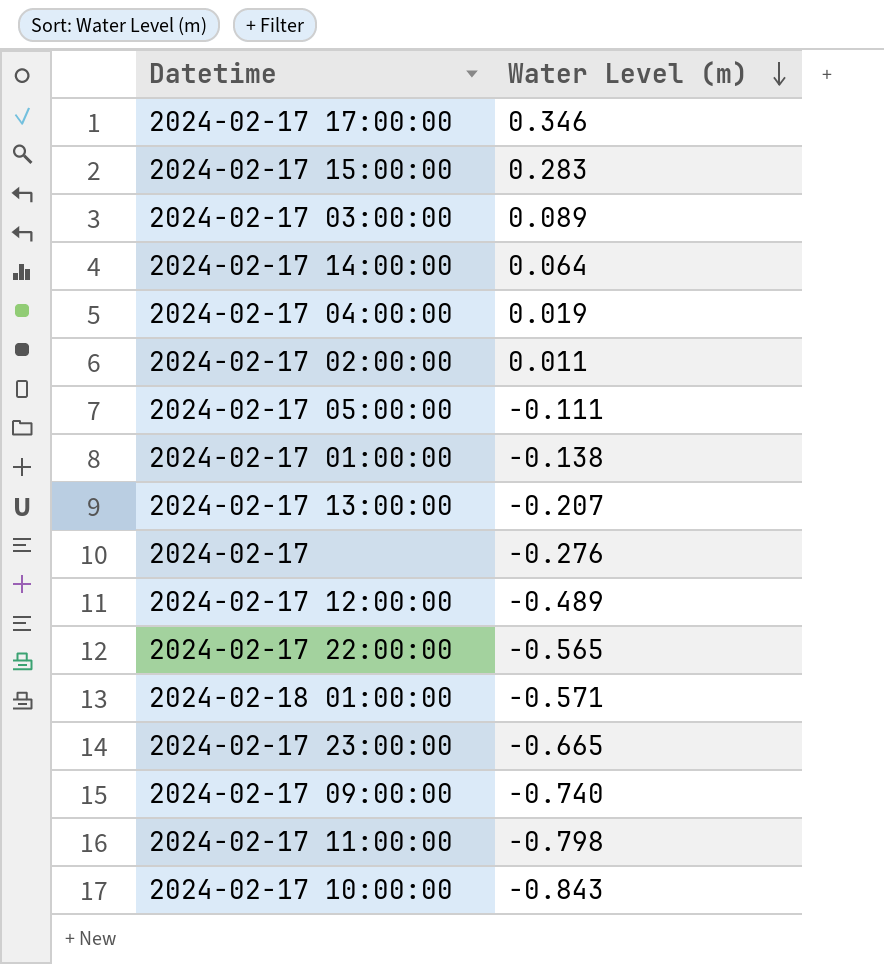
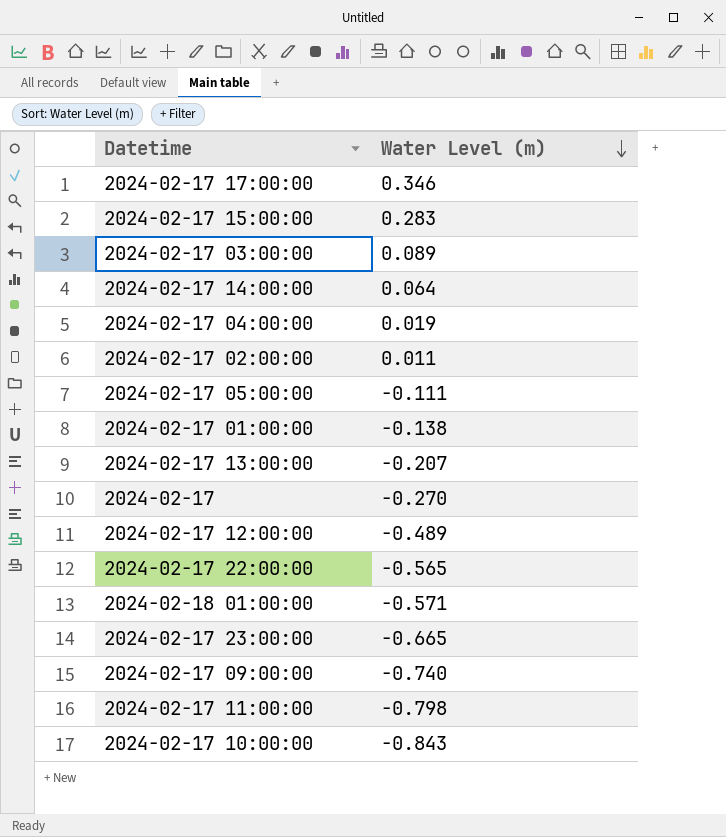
2024-02-17 | Water Level (m): -0.276 -> -0.270

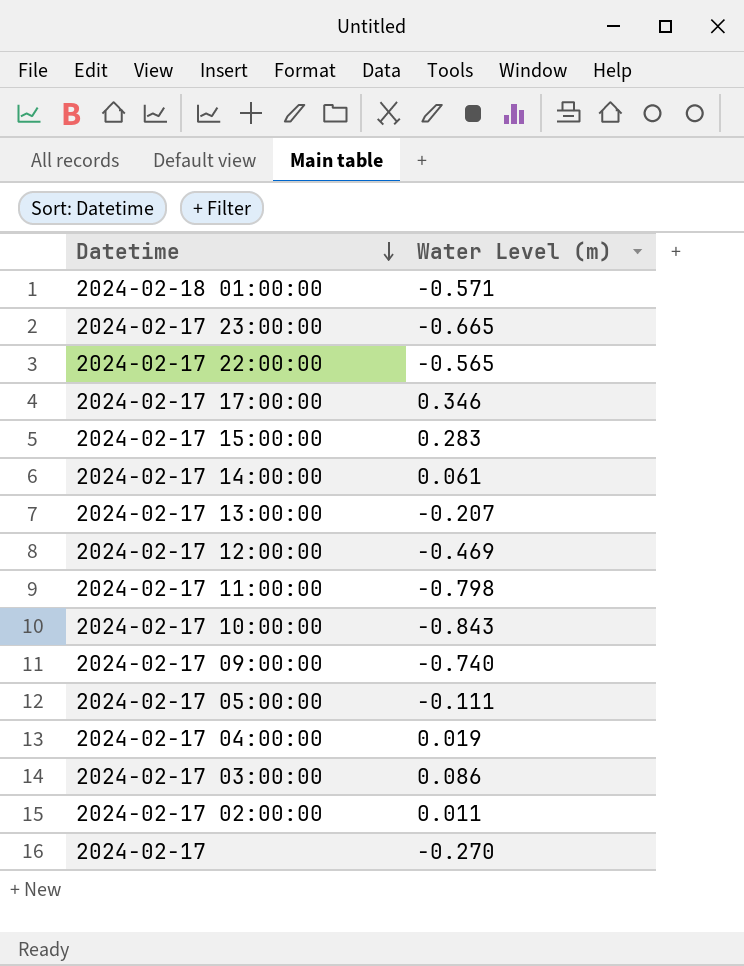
row order: Water Level (m) descending -> Datetime descending
row 2024-02-17 01:00:00: -0.138 -> none
2024-02-17 14:00:00 | Water Level (m): 0.064 -> 0.061
2024-02-17 12:00:00 | Water Level (m): -0.489 -> -0.469
2024-02-17 03:00:00 | Water Level (m): 0.089 -> 0.086

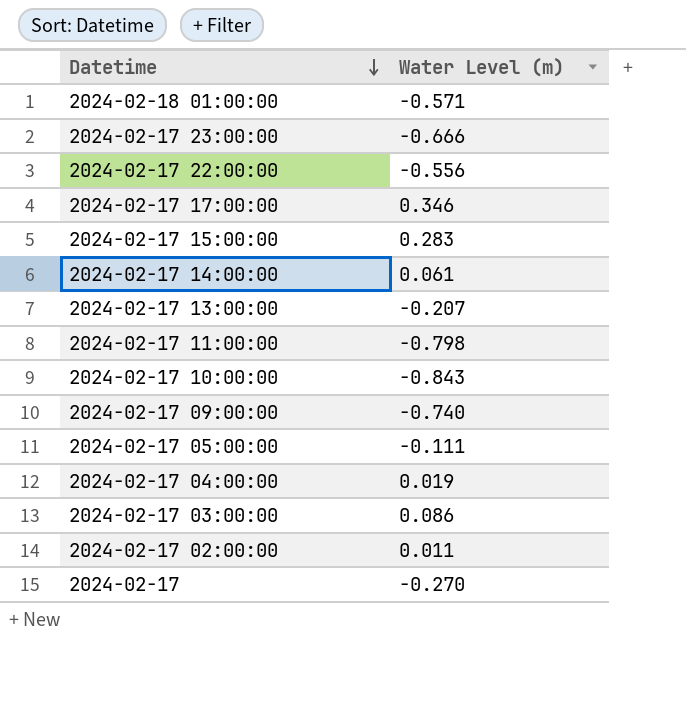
row 2024-02-17 12:00:00: -0.469 -> none
2024-02-17 23:00:00 | Water Level (m): -0.665 -> -0.666
2024-02-17 22:00:00 | Water Level (m): -0.565 -> -0.556

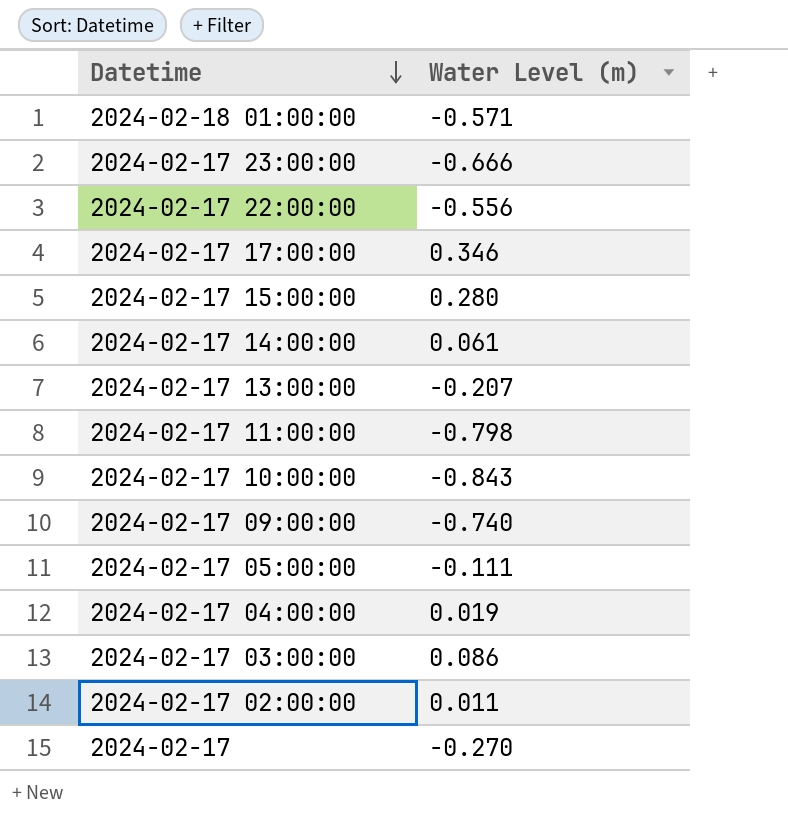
2024-02-17 15:00:00 | Water Level (m): 0.283 -> 0.280

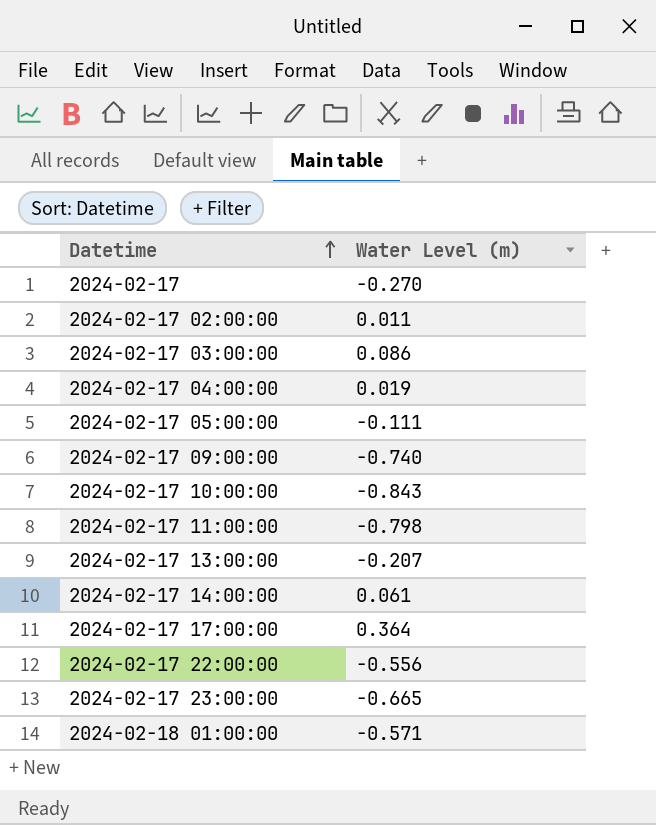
row order: Datetime descending -> Datetime ascending
row 2024-02-17 15:00:00: 0.280 -> none
2024-02-17 17:00:00 | Water Level (m): 0.346 -> 0.364
2024-02-17 23:00:00 | Water Level (m): -0.666 -> -0.665

